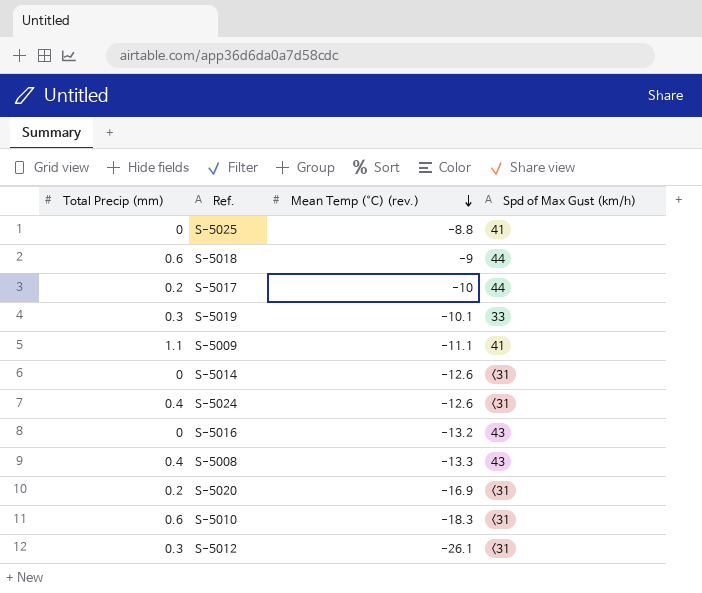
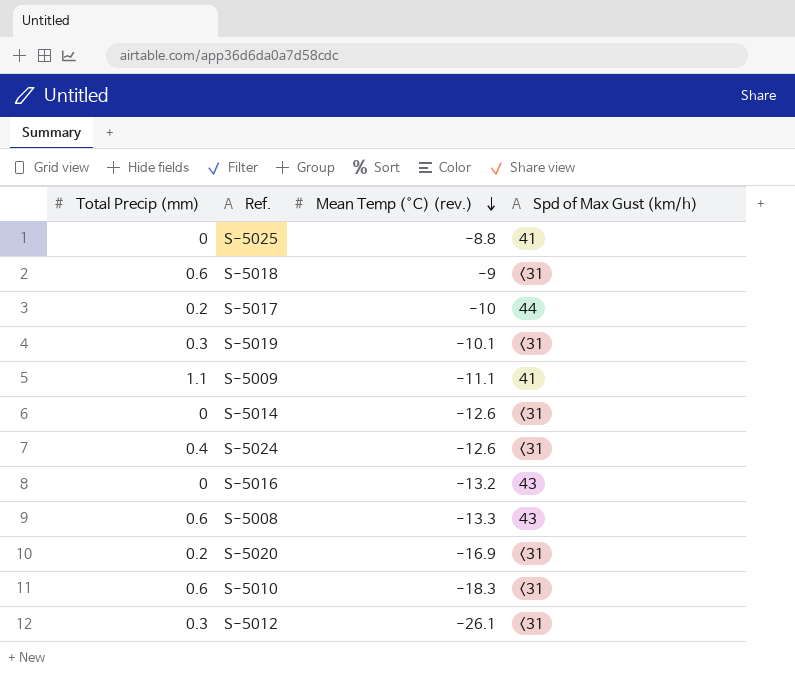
S-5018 | Spd of Max Gust (km/h): 44 -> <31
S-5019 | Spd of Max Gust (km/h): 33 -> <31
S-5008 | Total Precip (mm): 0.4 -> 0.6

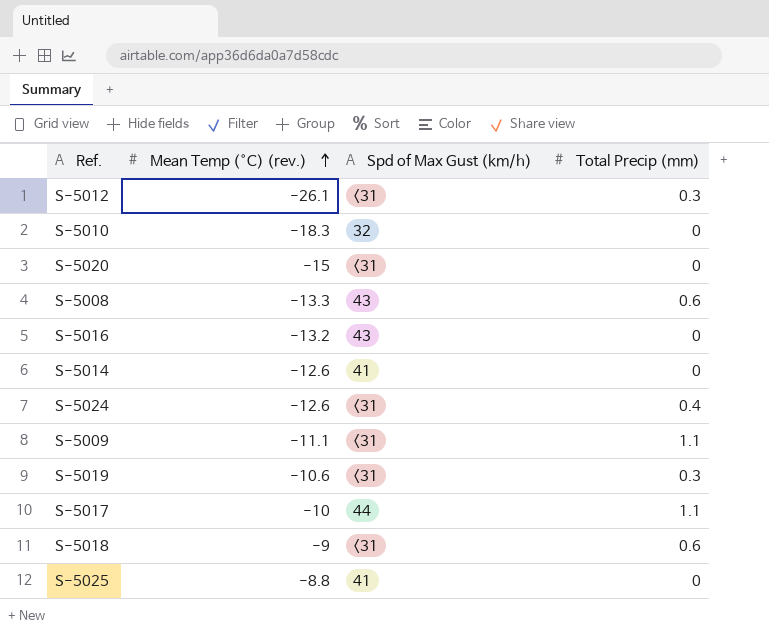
row order: Mean Temp (°C) (rev.) descending -> Mean Temp (°C) (rev.) ascending
column Total Precip (mm) | position: 1 -> 4
S-5010 | Spd of Max Gust (km/h): <31 -> 32
S-5010 | Total Precip (mm): 0.6 -> 0
S-5020 | Mean Temp (°C) (rev.): -16.9 -> -15
S-5020 | Total Precip (mm): 0.2 -> 0
S-5014 | Spd of Max Gust (km/h): <31 -> 41
S-5009 | Spd of Max Gust (km/h): 41 -> <31
S-5019 | Mean Temp (°C) (rev.): -10.1 -> -10.6
S-5017 | Total Precip (mm): 0.2 -> 1.1

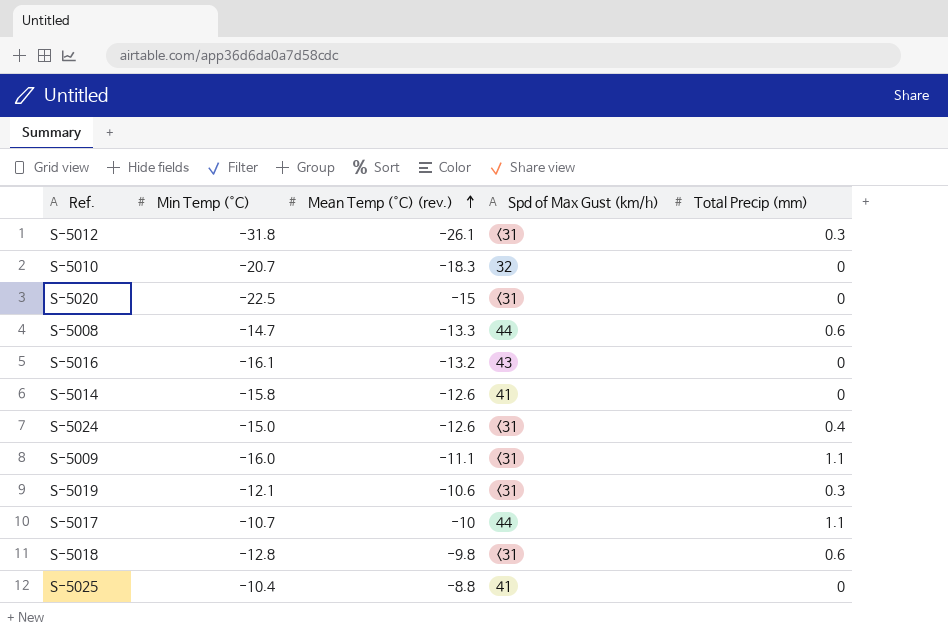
column Min Temp (°C) | position: none -> 2
S-5008 | Spd of Max Gust (km/h): 43 -> 44
S-5018 | Mean Temp (°C) (rev.): -9 -> -9.8

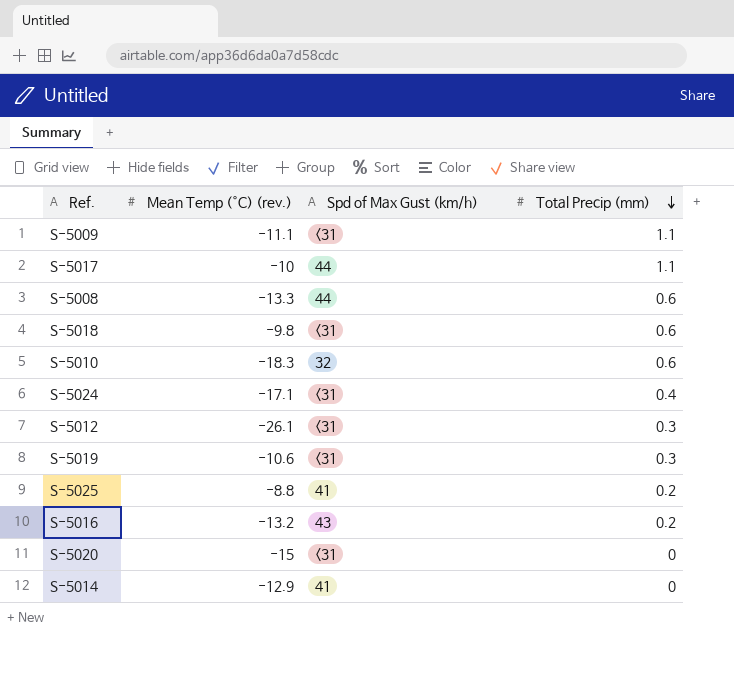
row order: Mean Temp (°C) (rev.) ascending -> Total Precip (mm) descending
column Min Temp (°C) | position: 2 -> none
S-5010 | Total Precip (mm): 0 -> 0.6
S-5024 | Mean Temp (°C) (rev.): -12.6 -> -17.1
S-5025 | Total Precip (mm): 0 -> 0.2
S-5016 | Total Precip (mm): 0 -> 0.2
S-5014 | Mean Temp (°C) (rev.): -12.6 -> -12.9

